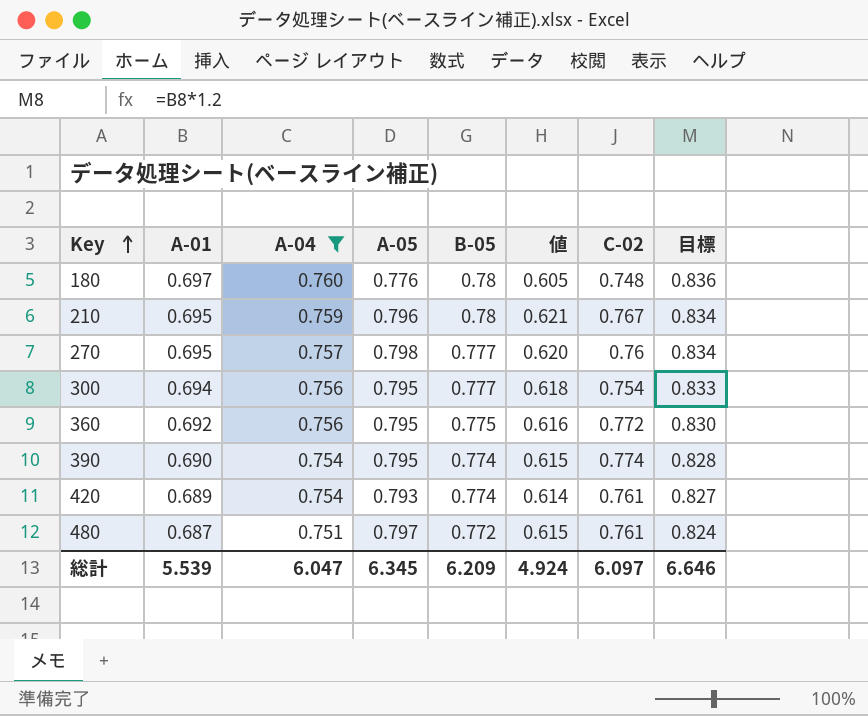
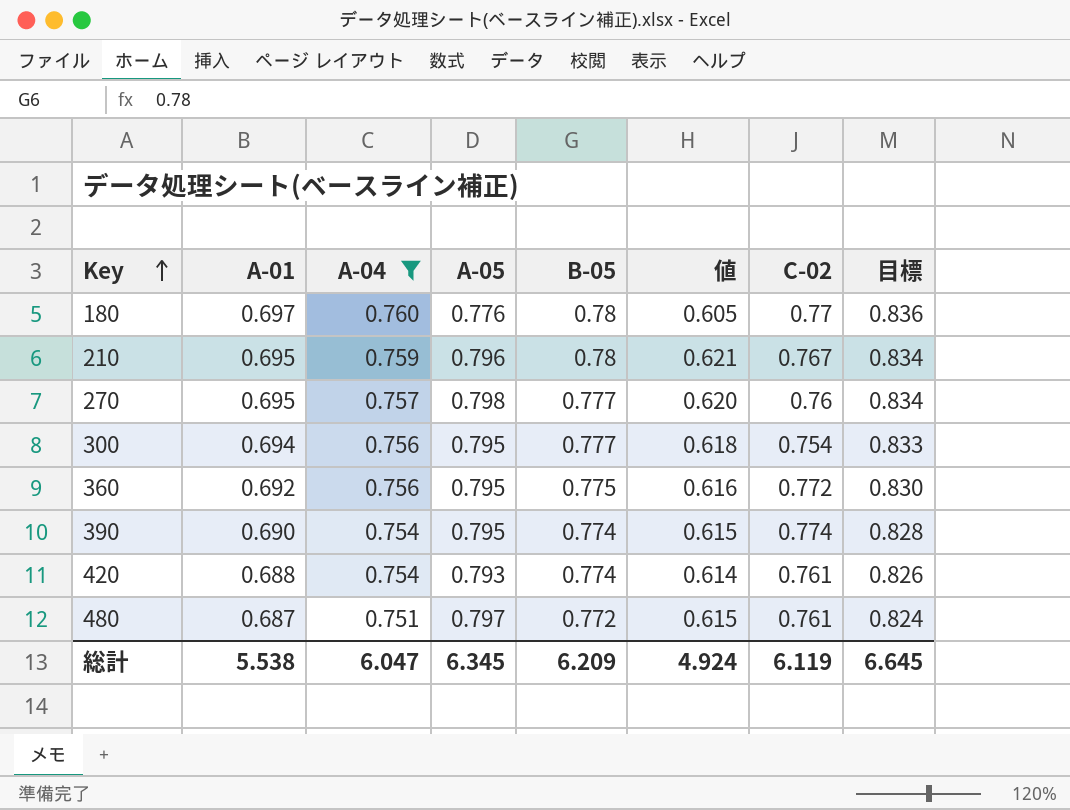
180 | C-02: 0.748 -> 0.77
420 | A-01: 0.689 -> 0.688
420 | 目標: 0.827 -> 0.826
総計 | A-01: 5.539 -> 5.538
総計 | C-02: 6.097 -> 6.119
総計 | 目標: 6.646 -> 6.645

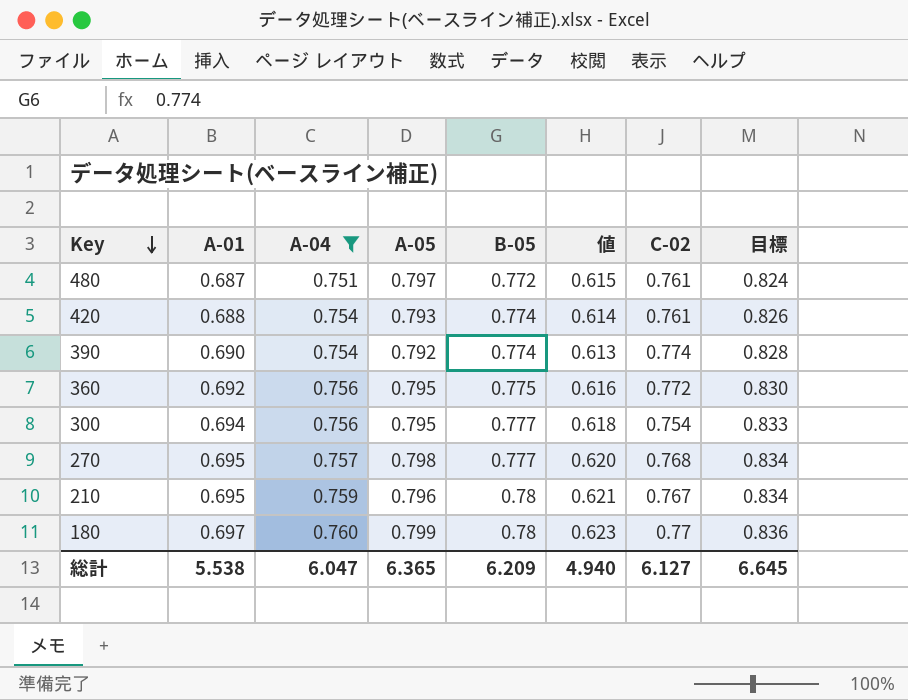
row order: Key ascending -> Key descending
390 | A-05: 0.795 -> 0.792
390 | 値: 0.615 -> 0.613
270 | C-02: 0.76 -> 0.768
180 | A-05: 0.776 -> 0.799
180 | 値: 0.605 -> 0.623
総計 | A-05: 6.345 -> 6.365
総計 | 値: 4.924 -> 4.940
総計 | C-02: 6.119 -> 6.127

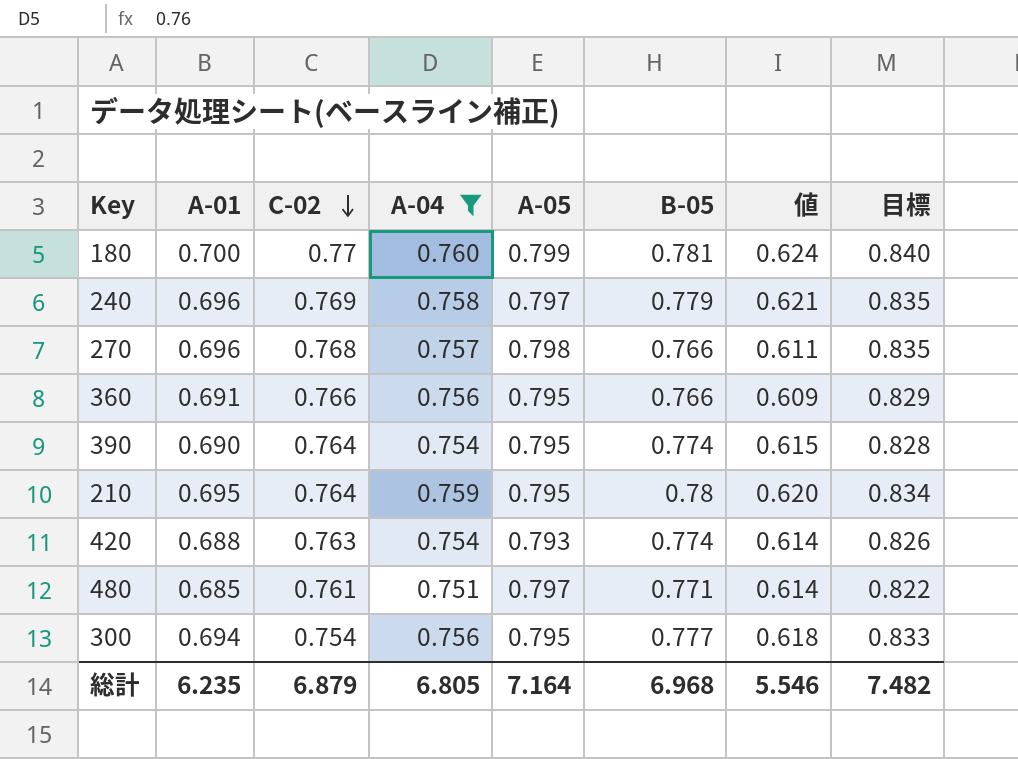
row order: Key descending -> C-02 descending
column C-02 | position: 7 -> 3
180 | A-01: 0.697 -> 0.700
180 | B-05: 0.78 -> 0.781
180 | 値: 0.623 -> 0.624
180 | 目標: 0.836 -> 0.840
row 240: none -> 0.696 | 0.769 | 0.758 | 0.797 | 0.779 | 0.621 | 0.835
270 | A-01: 0.695 -> 0.696
270 | B-05: 0.777 -> 0.766
270 | 値: 0.620 -> 0.611
270 | 目標: 0.834 -> 0.835
360 | A-01: 0.692 -> 0.691
360 | C-02: 0.772 -> 0.766
360 | B-05: 0.775 -> 0.766
360 | 値: 0.616 -> 0.609
360 | 目標: 0.830 -> 0.829
390 | C-02: 0.774 -> 0.764
390 | A-05: 0.792 -> 0.795
390 | 値: 0.613 -> 0.615
210 | C-02: 0.767 -> 0.764
210 | A-05: 0.796 -> 0.795
210 | 値: 0.621 -> 0.620
420 | C-02: 0.761 -> 0.763
480 | A-01: 0.687 -> 0.685
480 | B-05: 0.772 -> 0.771
480 | 値: 0.615 -> 0.614
480 | 目標: 0.824 -> 0.822
総計 | A-01: 5.538 -> 6.235
総計 | C-02: 6.127 -> 6.879
総計 | A-04: 6.047 -> 6.805
総計 | A-05: 6.365 -> 7.164
総計 | B-05: 6.209 -> 6.968
総計 | 値: 4.940 -> 5.546
総計 | 目標: 6.645 -> 7.482

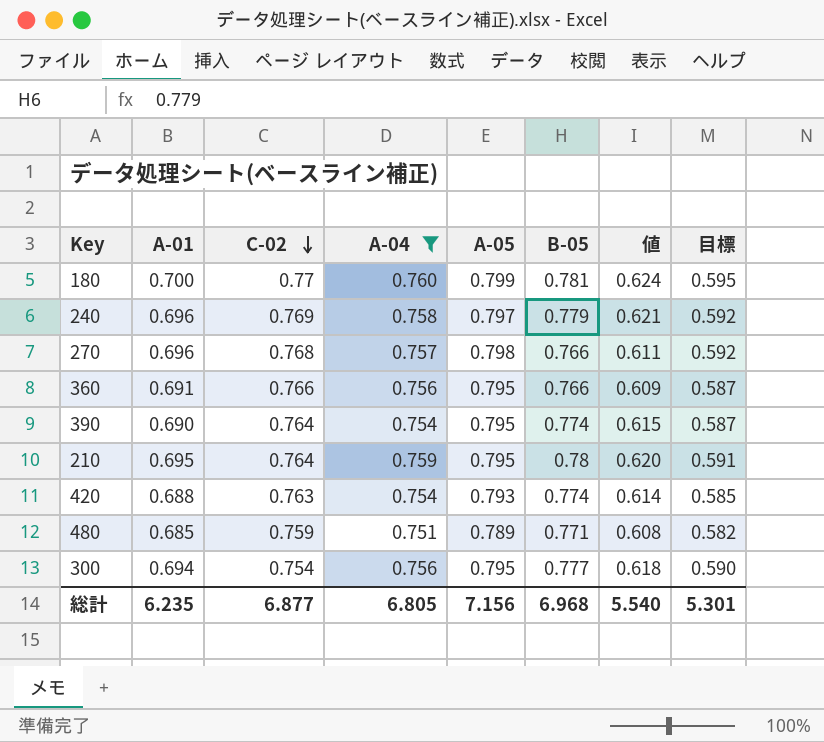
column 目標 | formula: [A-01] * 1.2 -> [A-01] * 0.85
480 | C-02: 0.761 -> 0.759
480 | A-05: 0.797 -> 0.789
480 | 値: 0.614 -> 0.608
総計 | C-02: 6.879 -> 6.877
総計 | A-05: 7.164 -> 7.156
総計 | 値: 5.546 -> 5.540
総計 | 目標: 7.482 -> 5.301

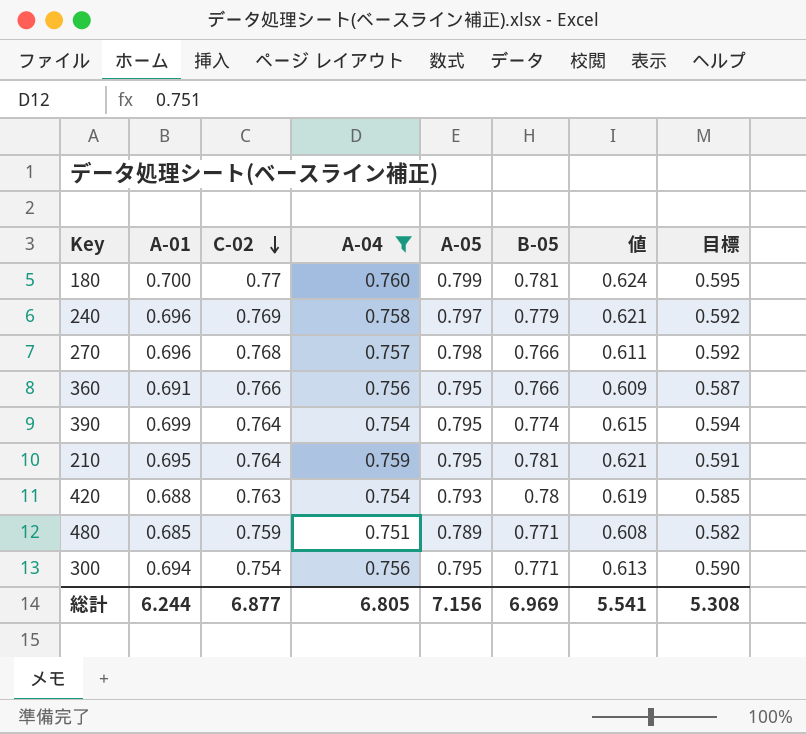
390 | A-01: 0.690 -> 0.699
390 | 目標: 0.587 -> 0.594
210 | B-05: 0.78 -> 0.781
210 | 値: 0.620 -> 0.621
420 | B-05: 0.774 -> 0.78
420 | 値: 0.614 -> 0.619
300 | B-05: 0.777 -> 0.771
300 | 値: 0.618 -> 0.613
総計 | A-01: 6.235 -> 6.244
総計 | B-05: 6.968 -> 6.969
総計 | 値: 5.540 -> 5.541
総計 | 目標: 5.301 -> 5.308

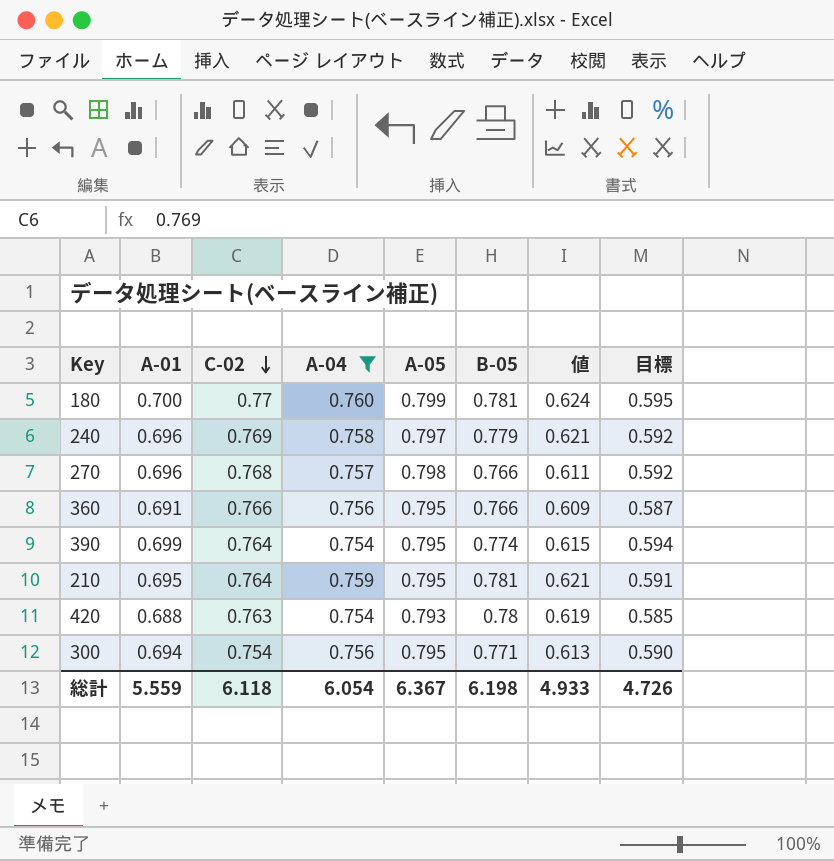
row 480: 0.685 | 0.759 | 0.751 | 0.789 | 0.771 | 0.608 | 0.582 -> none
総計 | A-01: 6.244 -> 5.559
総計 | C-02: 6.877 -> 6.118
総計 | A-04: 6.805 -> 6.054
総計 | A-05: 7.156 -> 6.367
総計 | B-05: 6.969 -> 6.198
総計 | 値: 5.541 -> 4.933
総計 | 目標: 5.308 -> 4.726

